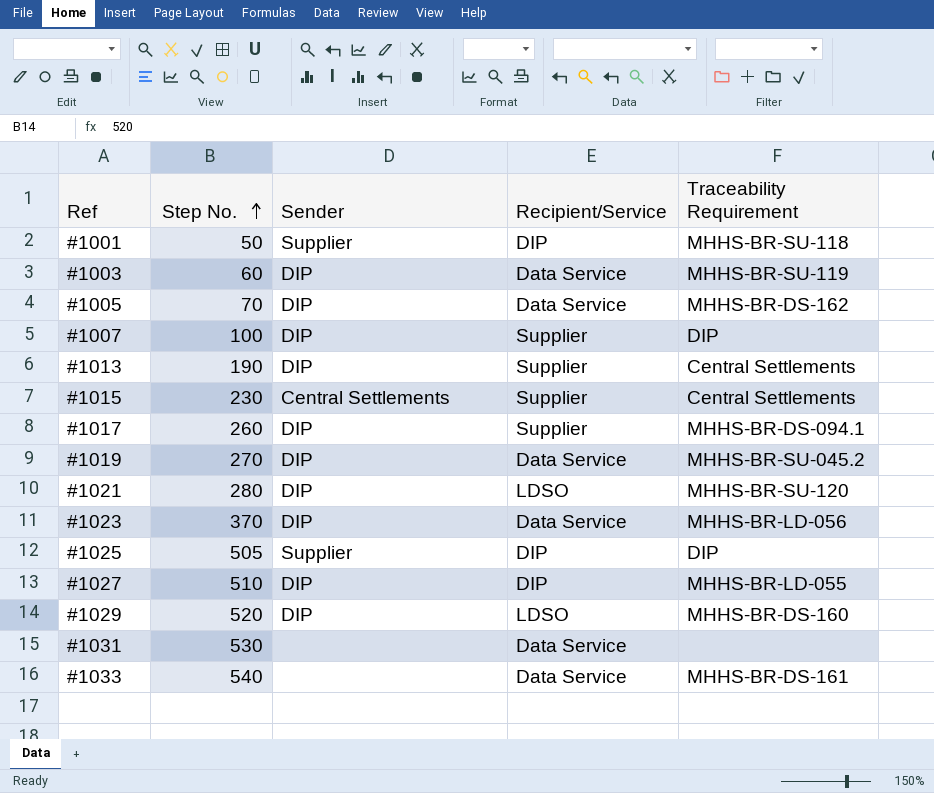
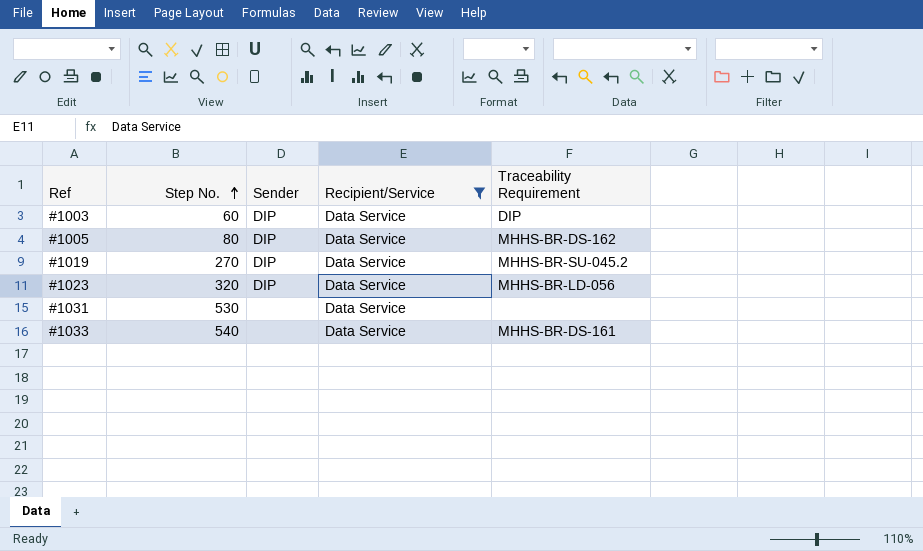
filter: none -> Recipient/Service = Data Service
#1003 | Traceability Requirement: MHHS-BR-SU-119 -> DIP
#1005 | Step No.: 70 -> 80
#1023 | Step No.: 370 -> 320

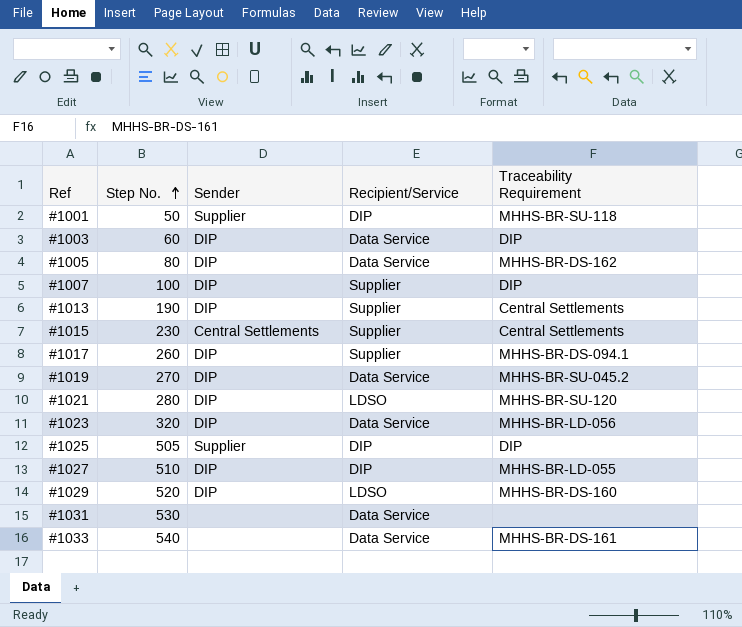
filter: Recipient/Service = Data Service -> none

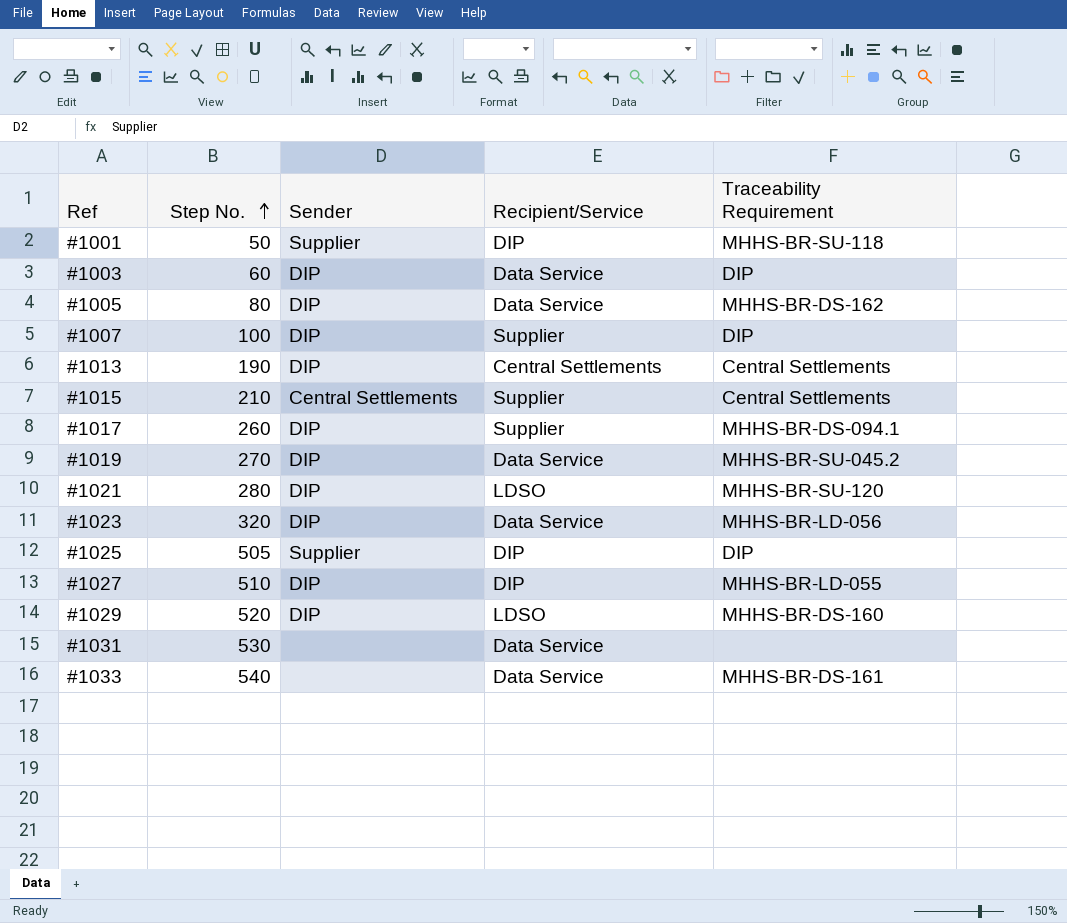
#1013 | Recipient/Service: Supplier -> Central Settlements
#1015 | Step No.: 230 -> 210

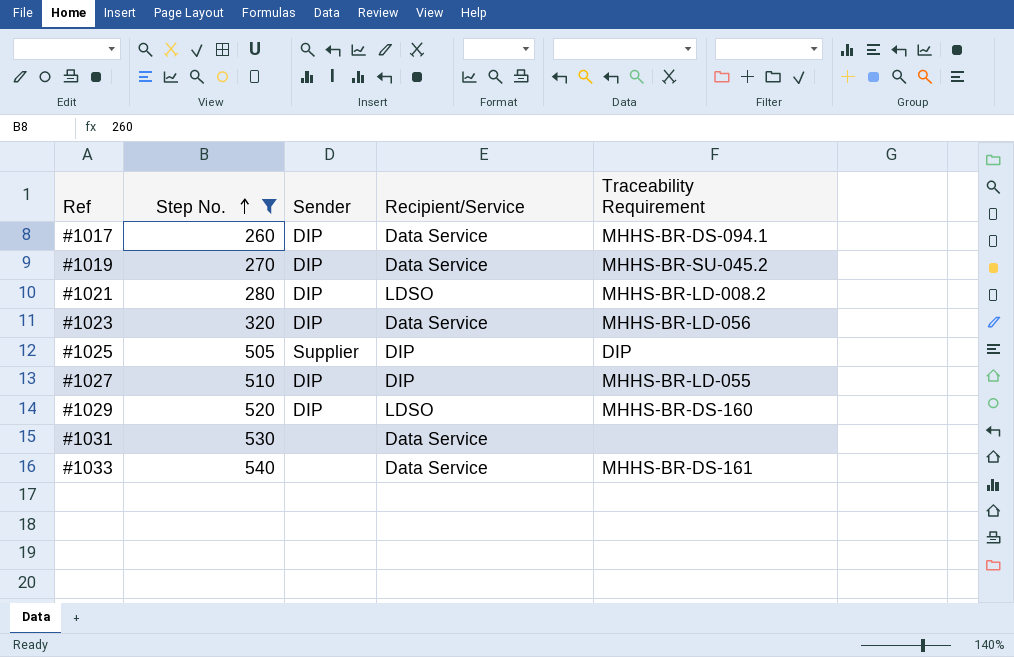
filter: none -> Step No. >= 260
#1017 | Recipient/Service: Supplier -> Data Service
#1021 | Traceability Requirement: MHHS-BR-SU-120 -> MHHS-BR-LD-008.2

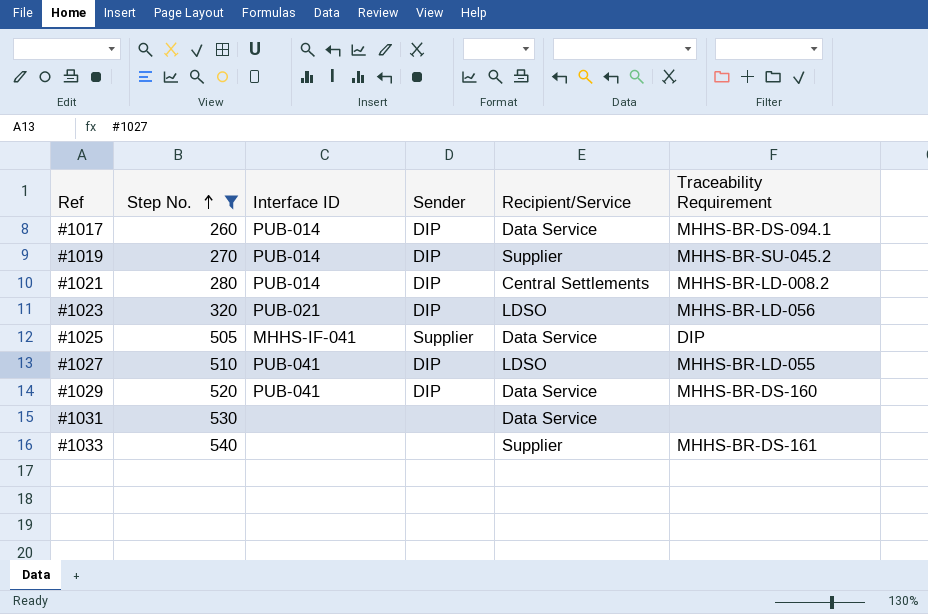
column Interface ID | position: none -> 3
#1019 | Recipient/Service: Data Service -> Supplier
#1021 | Recipient/Service: LDSO -> Central Settlements
#1023 | Recipient/Service: Data Service -> LDSO
#1025 | Recipient/Service: DIP -> Data Service
#1027 | Recipient/Service: DIP -> LDSO
#1029 | Recipient/Service: LDSO -> Data Service
#1033 | Recipient/Service: Data Service -> Supplier

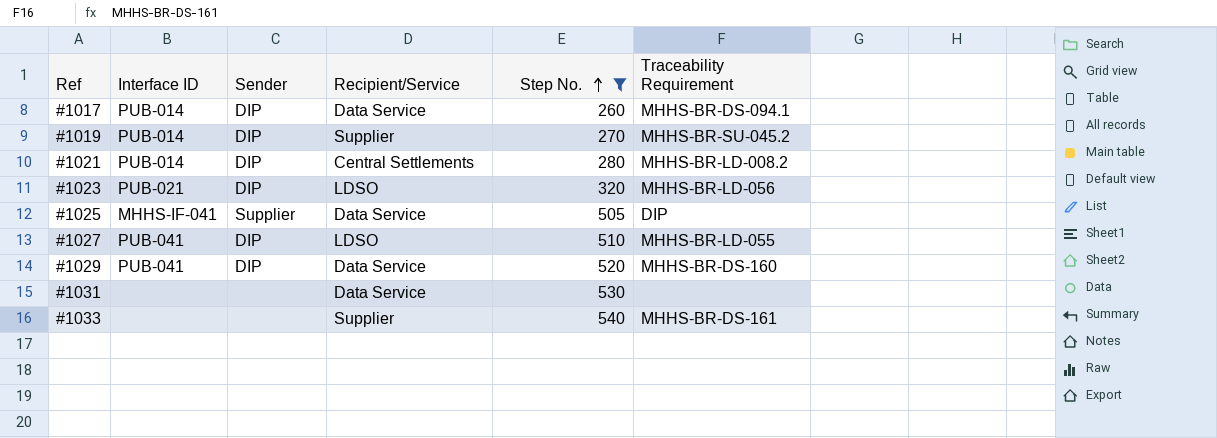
column Step No. | position: 2 -> 5

